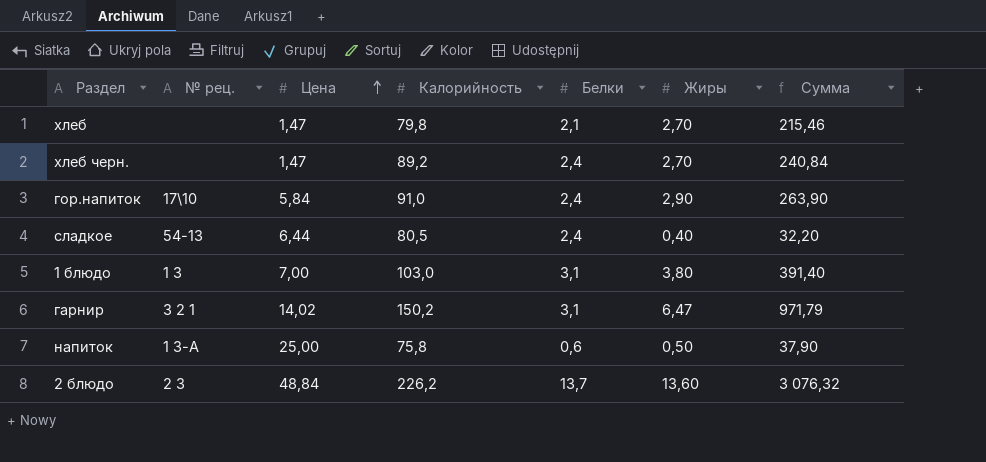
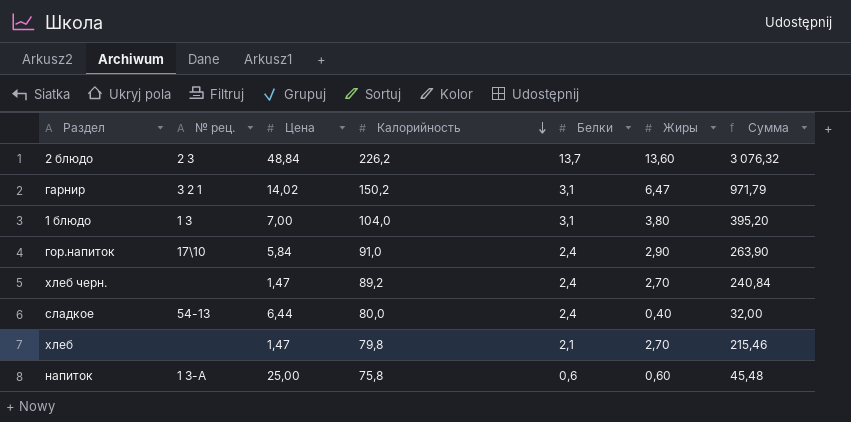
row order: Цена ascending -> Калорийность descending
1 блюдо | Калорийность: 103,0 -> 104,0
1 блюдо | Сумма: 391,40 -> 395,20
сладкое | Калорийность: 80,5 -> 80,0
сладкое | Сумма: 32,20 -> 32,00
напиток | Жиры: 0,50 -> 0,60
напиток | Сумма: 37,90 -> 45,48

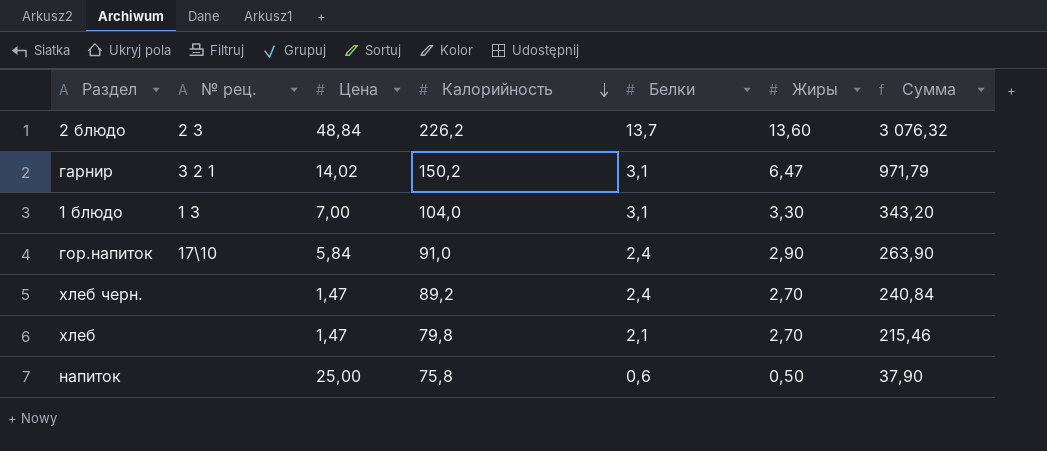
row сладкое: 54-13 | 6,44 | 80,0 | 2,4 | 0,40 | 32,00 -> none
1 блюдо | Жиры: 3,80 -> 3,30
1 блюдо | Сумма: 395,20 -> 343,20
напиток | № рец.: 1 3-А -> none
напиток | Жиры: 0,60 -> 0,50
напиток | Сумма: 45,48 -> 37,90

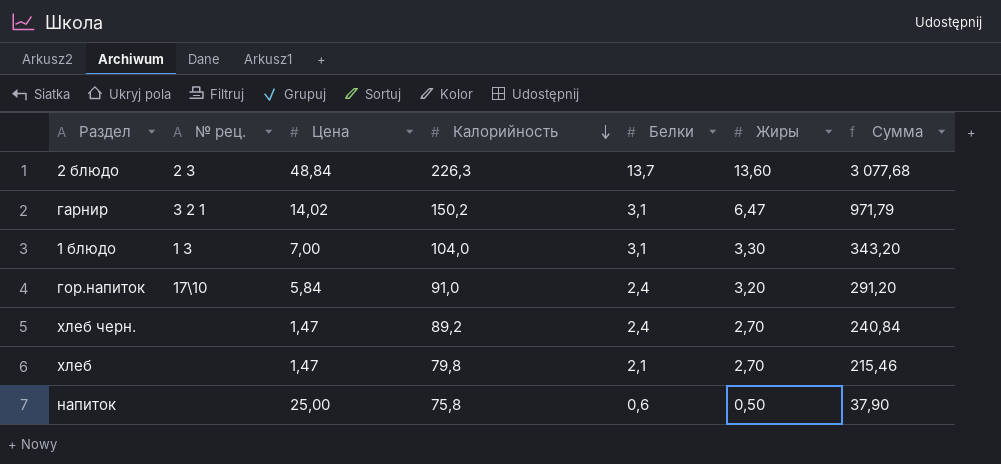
2 блюдо | Калорийность: 226,2 -> 226,3
2 блюдо | Сумма: 3 076,32 -> 3 077,68
гор.напиток | Жиры: 2,90 -> 3,20
гор.напиток | Сумма: 263,90 -> 291,20

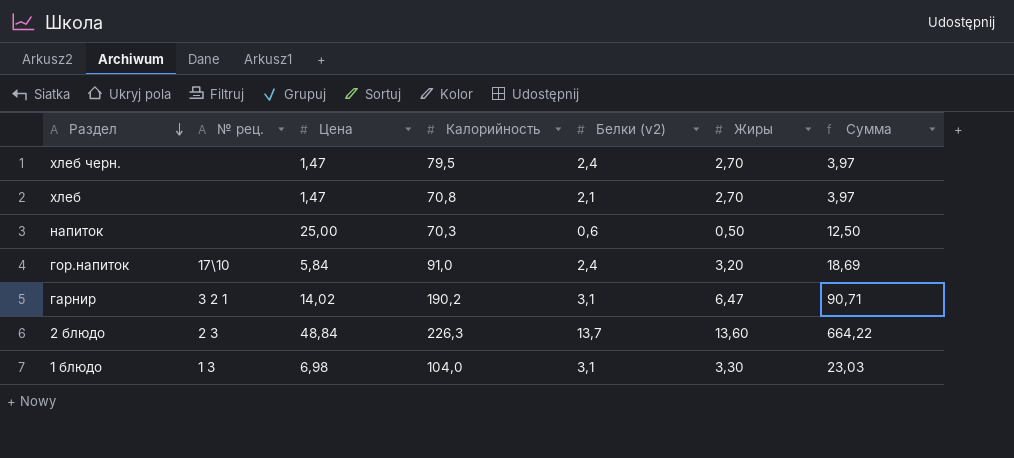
row order: Калорийность descending -> Раздел descending
column name: Белки -> Белки (v2)
column Сумма | formula: [Калорийность] * [Жиры] -> [Цена] * [Жиры]
хлеб черн. | Калорийность: 89,2 -> 79,5
хлеб | Калорийность: 79,8 -> 70,8
напиток | Калорийность: 75,8 -> 70,3
гарнир | Калорийность: 150,2 -> 190,2
1 блюдо | Цена: 7,00 -> 6,98

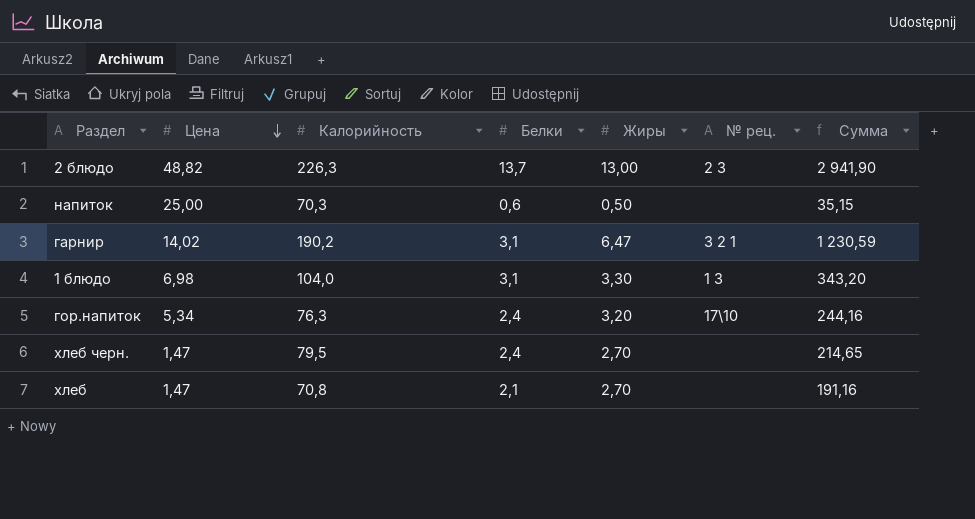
row order: Раздел descending -> Цена descending
column name: Белки (v2) -> Белки
column № рец. | position: 2 -> 6
column Сумма | formula: [Цена] * [Жиры] -> [Калорийность] * [Жиры]
2 блюдо | Цена: 48,84 -> 48,82
2 блюдо | Жиры: 13,60 -> 13,00
гор.напиток | Цена: 5,84 -> 5,34
гор.напиток | Калорийность: 91,0 -> 76,3

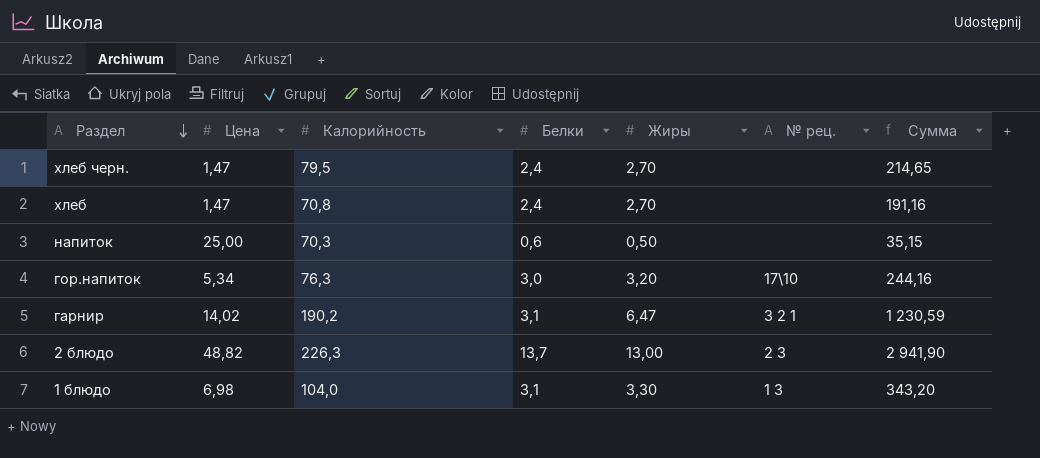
row order: Цена descending -> Раздел descending
хлеб | Белки: 2,1 -> 2,4
гор.напиток | Белки: 2,4 -> 3,0

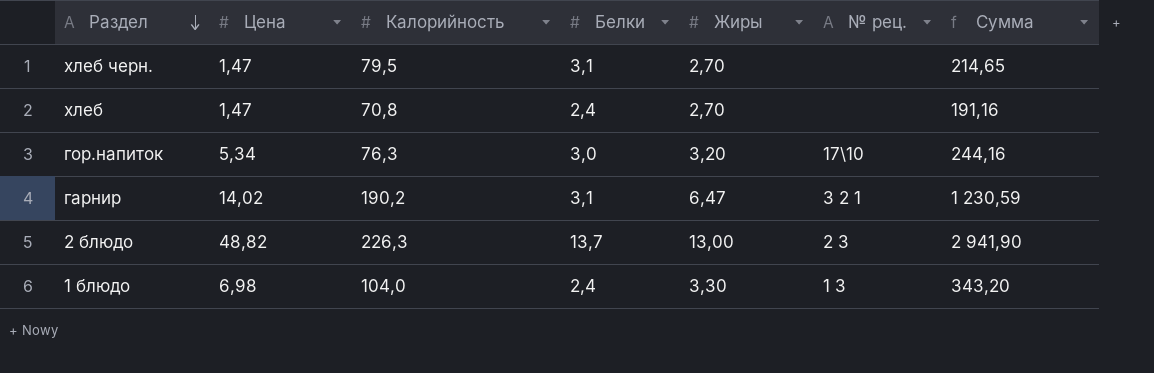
row напиток: 25,00 | 70,3 | 0,6 | 0,50 | none | 35,15 -> none
хлеб черн. | Белки: 2,4 -> 3,1
1 блюдо | Белки: 3,1 -> 2,4

